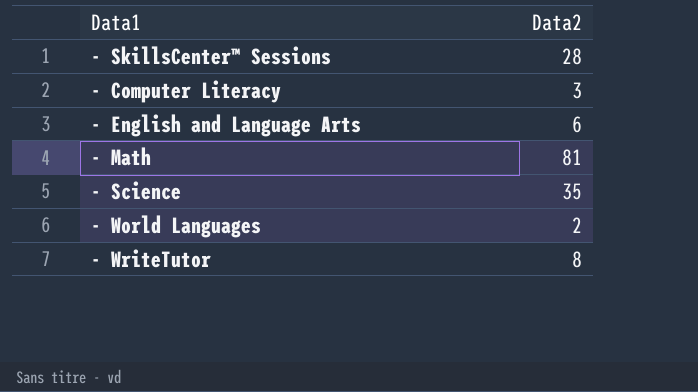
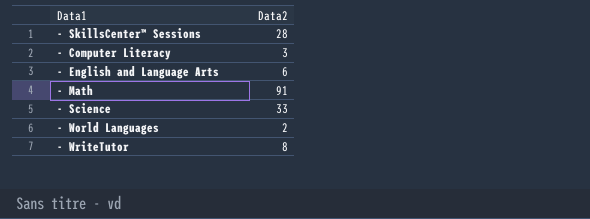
- Math | Data2: 81 -> 91
- Science | Data2: 35 -> 33

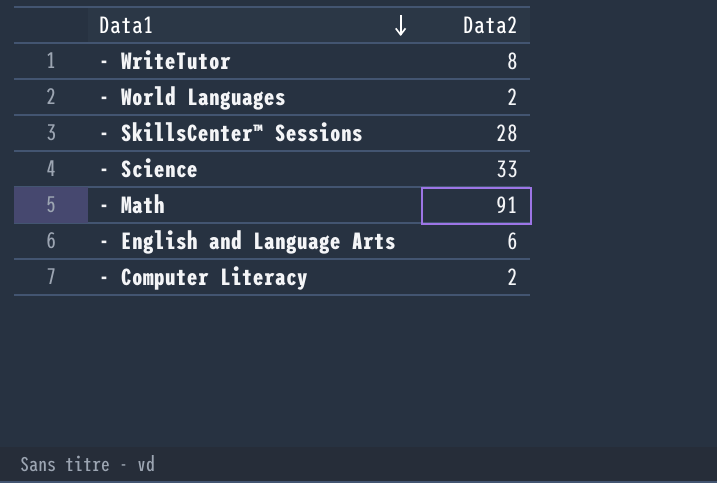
row order: none -> Data1 descending
- Computer Literacy | Data2: 3 -> 2

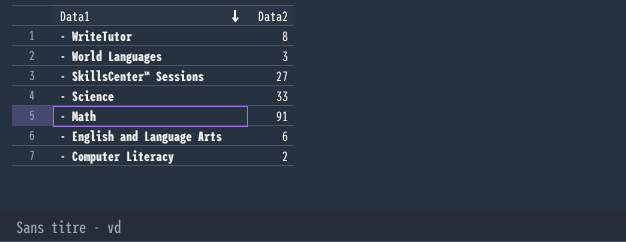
- World Languages | Data2: 2 -> 3
- SkillsCenter™ Sessions | Data2: 28 -> 27

